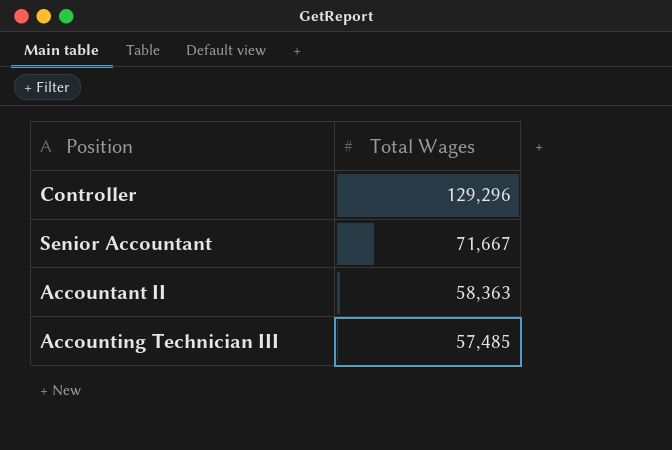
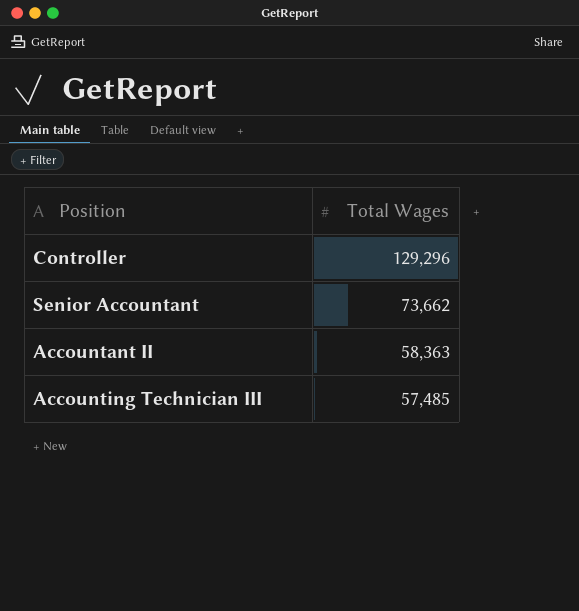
Senior Accountant | Total Wages: 71,667 -> 73,662

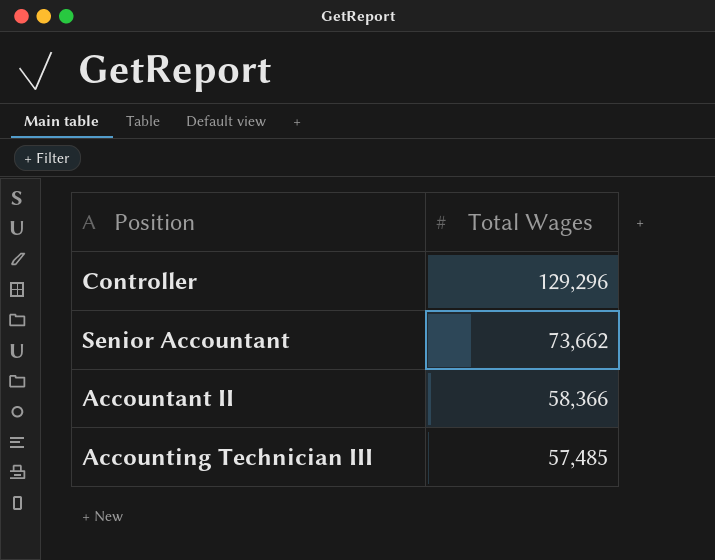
Accountant II | Total Wages: 58,363 -> 58,366

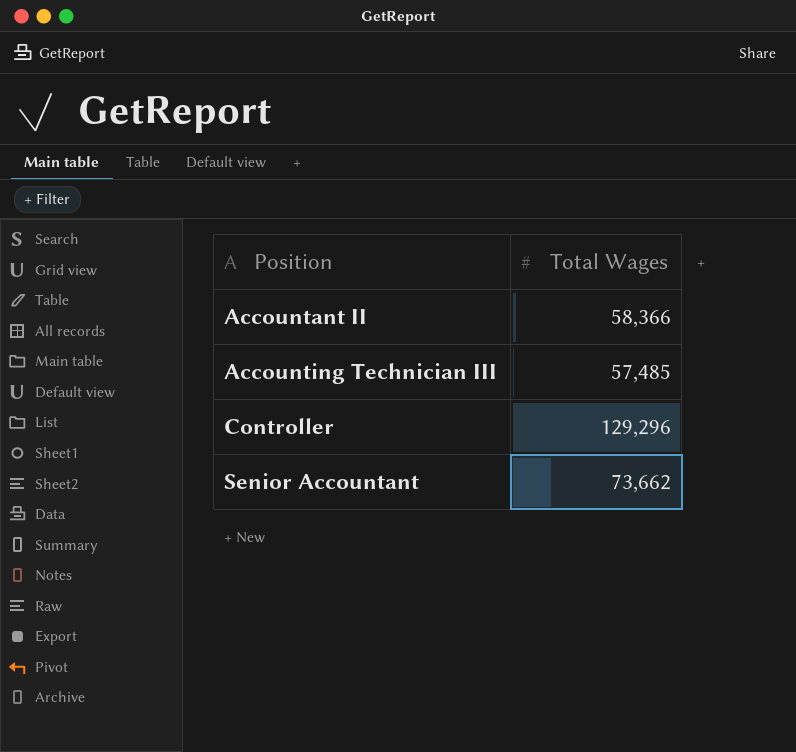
row order: Total Wages descending -> Position ascending

